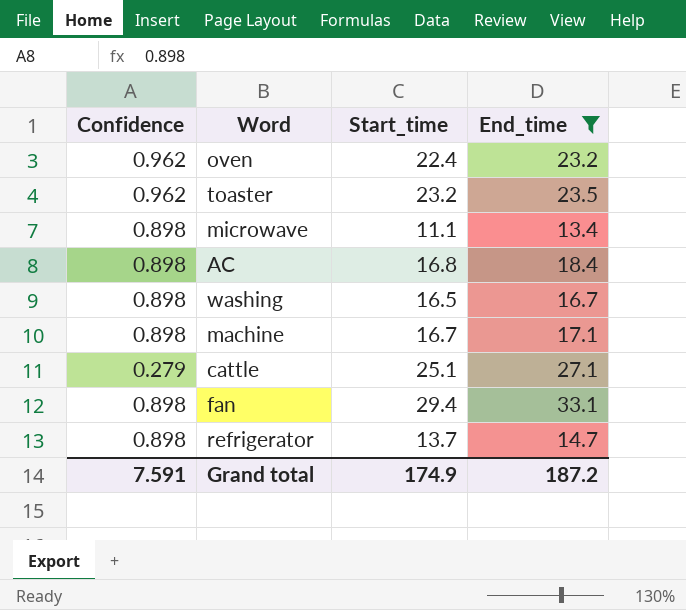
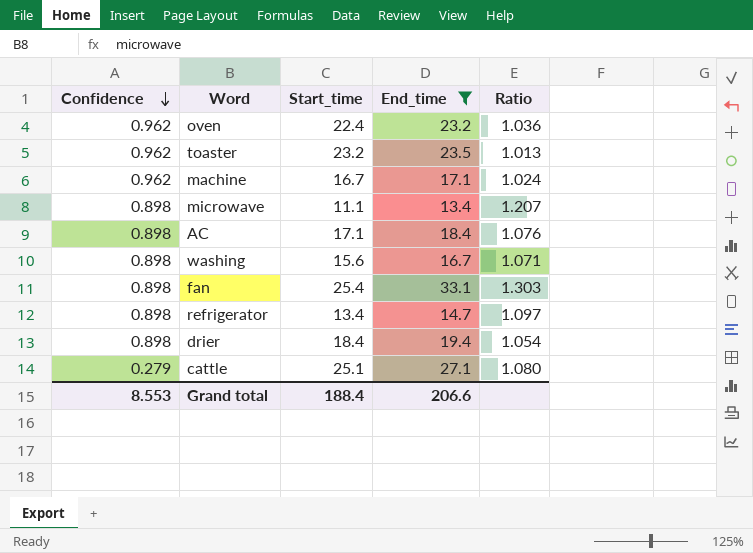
row order: none -> Confidence descending
column Ratio | formula: none -> [End_time] / [Start_time]
machine | Confidence: 0.898 -> 0.962
AC | Start_time: 16.8 -> 17.1
washing | Start_time: 16.5 -> 15.6
fan | Start_time: 29.4 -> 25.4
refrigerator | Start_time: 13.7 -> 13.4
row drier: none -> 0.898 | 18.4 | 19.4 | 1.054
Grand total | Confidence: 7.591 -> 8.553
Grand total | Start_time: 174.9 -> 188.4
Grand total | End_time: 187.2 -> 206.6

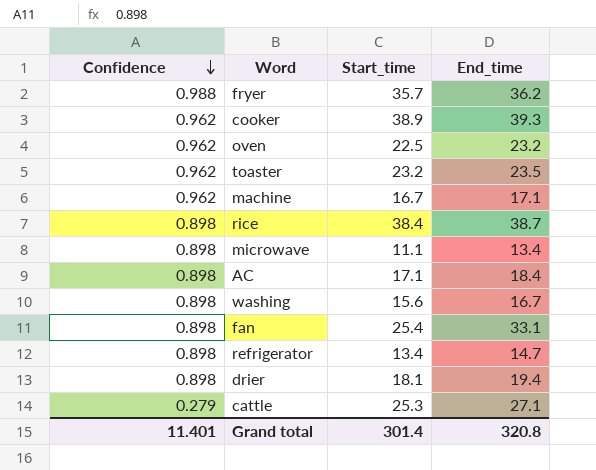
filter: End_time <= 33.1 -> none
column Ratio | formula: [End_time] / [Start_time] -> none
oven | Start_time: 22.4 -> 22.5
drier | Start_time: 18.4 -> 18.1
cattle | Start_time: 25.1 -> 25.3
Grand total | Confidence: 8.553 -> 11.401
Grand total | Start_time: 188.4 -> 301.4
Grand total | End_time: 206.6 -> 320.8

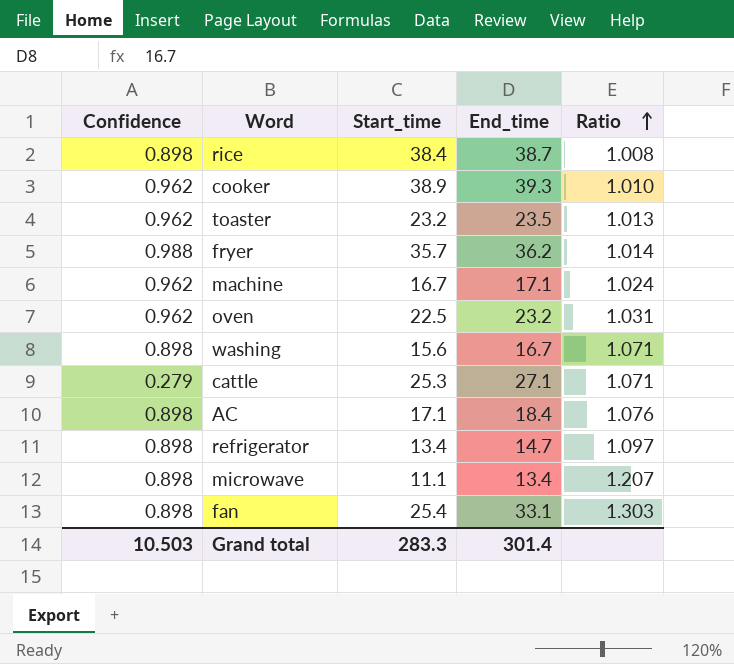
row order: Confidence descending -> Ratio ascending
column Ratio | formula: none -> [End_time] / [Start_time]
row drier: 0.898 | 18.1 | 19.4 -> none
Grand total | Confidence: 11.401 -> 10.503
Grand total | Start_time: 301.4 -> 283.3
Grand total | End_time: 320.8 -> 301.4

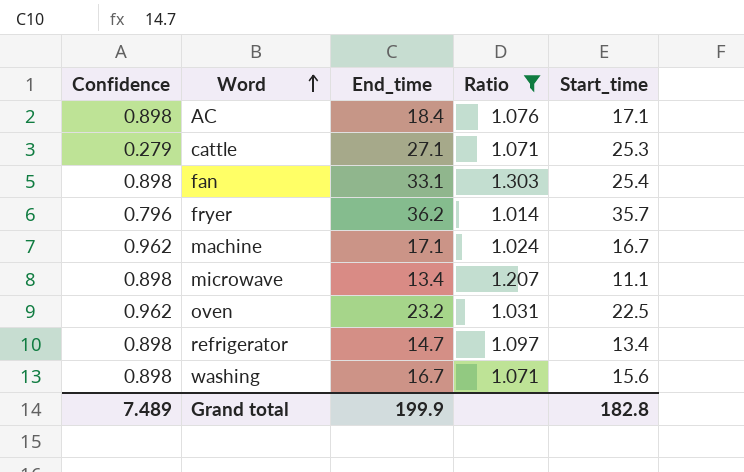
filter: none -> Ratio >= 1.014
row order: Ratio ascending -> Word ascending
column Start_time | position: 3 -> 5
fryer | Confidence: 0.988 -> 0.796
Grand total | Confidence: 10.503 -> 7.489
Grand total | End_time: 301.4 -> 199.9
Grand total | Start_time: 283.3 -> 182.8

